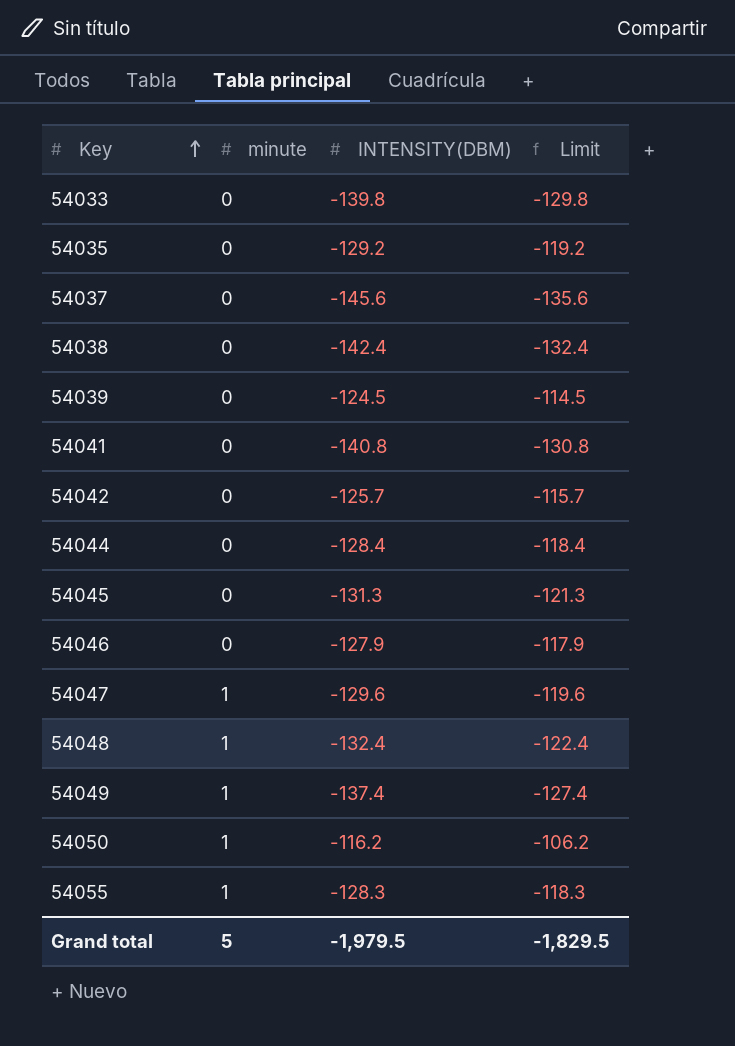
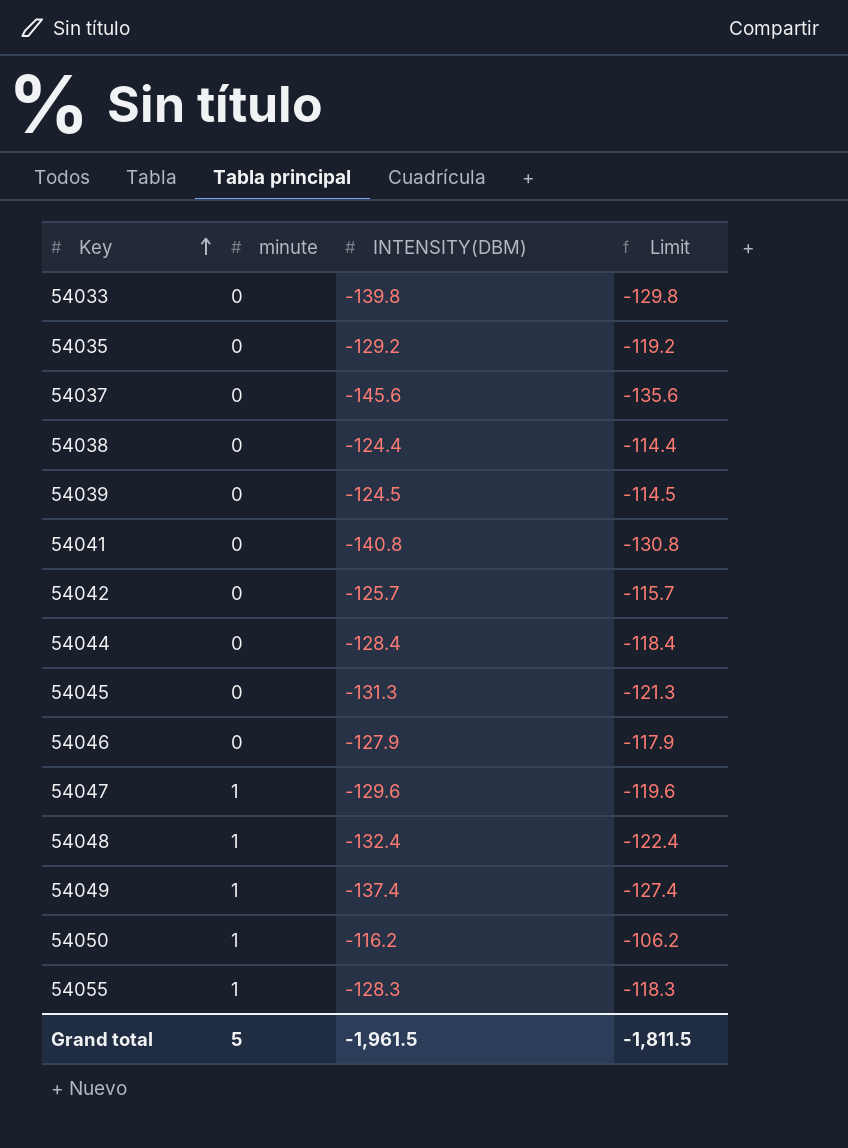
54038 | INTENSITY(DBM): -142.4 -> -124.4
54038 | Limit: -132.4 -> -114.4
Grand total | INTENSITY(DBM): -1,979.5 -> -1,961.5
Grand total | Limit: -1,829.5 -> -1,811.5

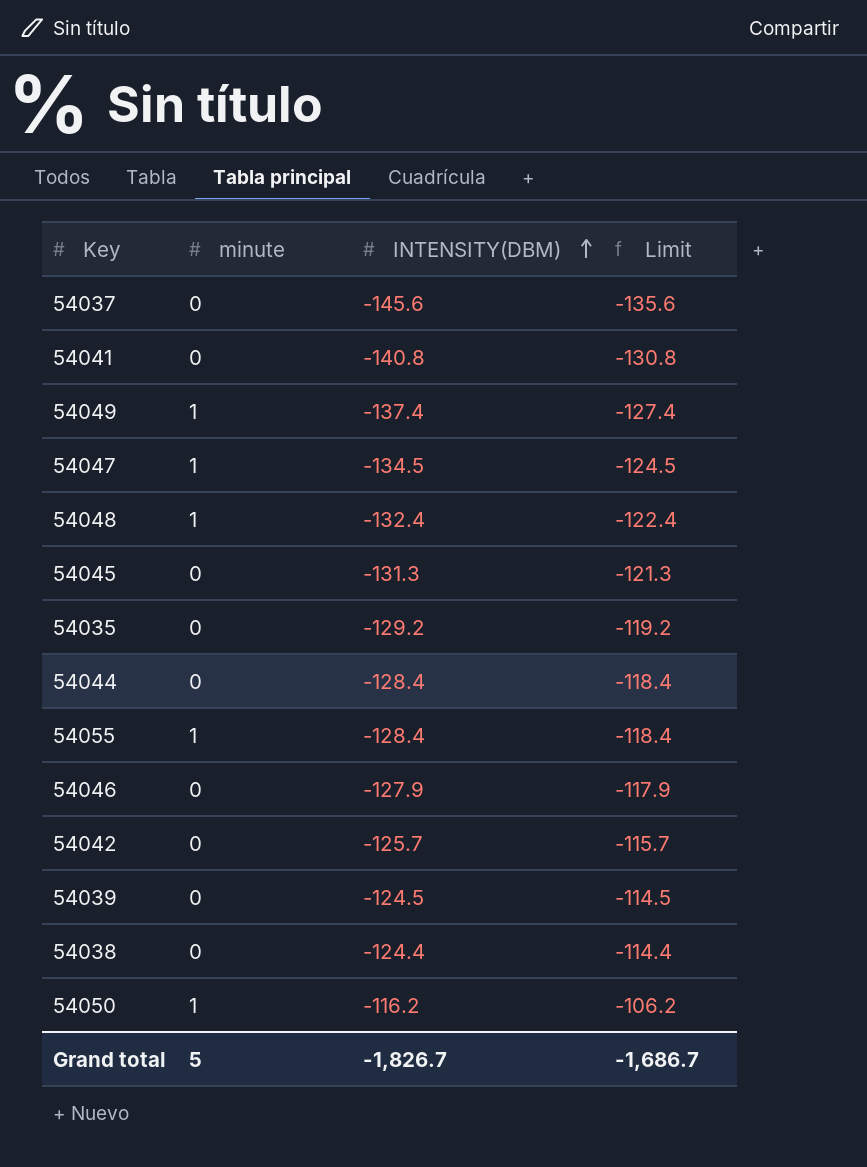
row order: Key ascending -> INTENSITY(DBM) ascending
row 54033: 0 | -139.8 | -129.8 -> none
54047 | INTENSITY(DBM): -129.6 -> -134.5
54047 | Limit: -119.6 -> -124.5
54055 | INTENSITY(DBM): -128.3 -> -128.4
54055 | Limit: -118.3 -> -118.4
Grand total | INTENSITY(DBM): -1,961.5 -> -1,826.7
Grand total | Limit: -1,811.5 -> -1,686.7

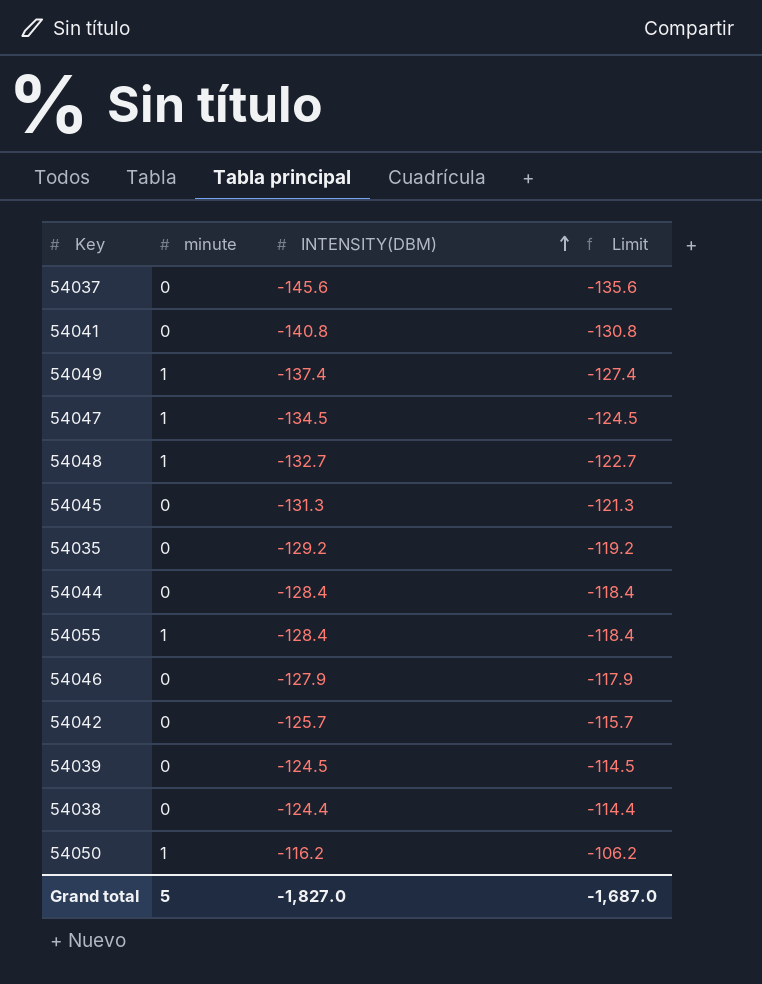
54048 | INTENSITY(DBM): -132.4 -> -132.7
54048 | Limit: -122.4 -> -122.7
Grand total | INTENSITY(DBM): -1,826.7 -> -1,827.0
Grand total | Limit: -1,686.7 -> -1,687.0

